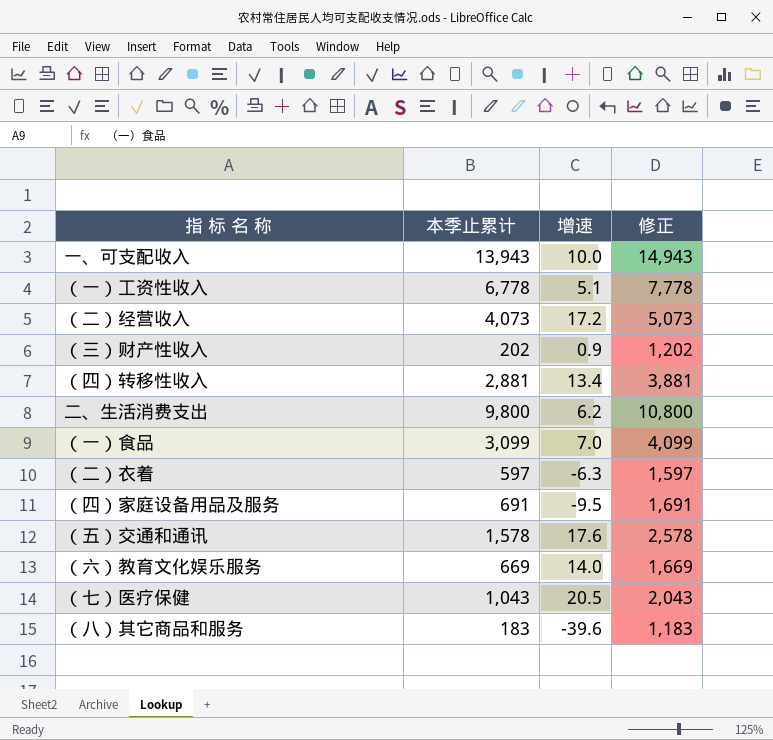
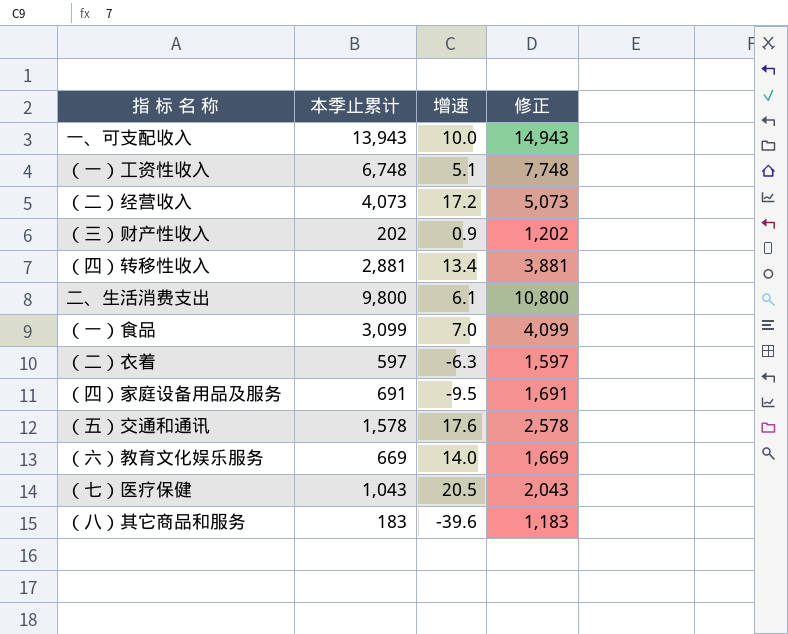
（一）工资性收入 | 本季止累计: 6,778 -> 6,748
（一）工资性收入 | 修正: 7,778 -> 7,748
二、生活消费支出 | 增速: 6.2 -> 6.1

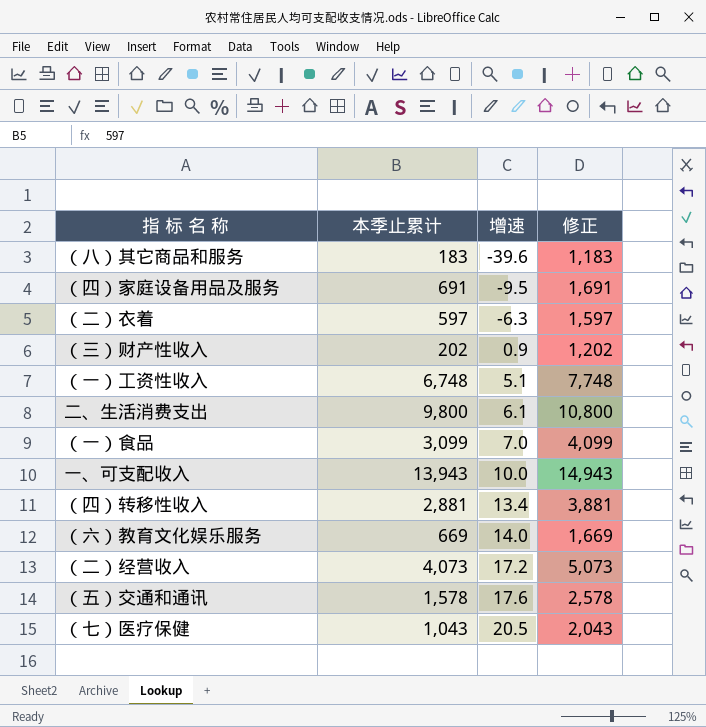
row order: none -> 增速 ascending

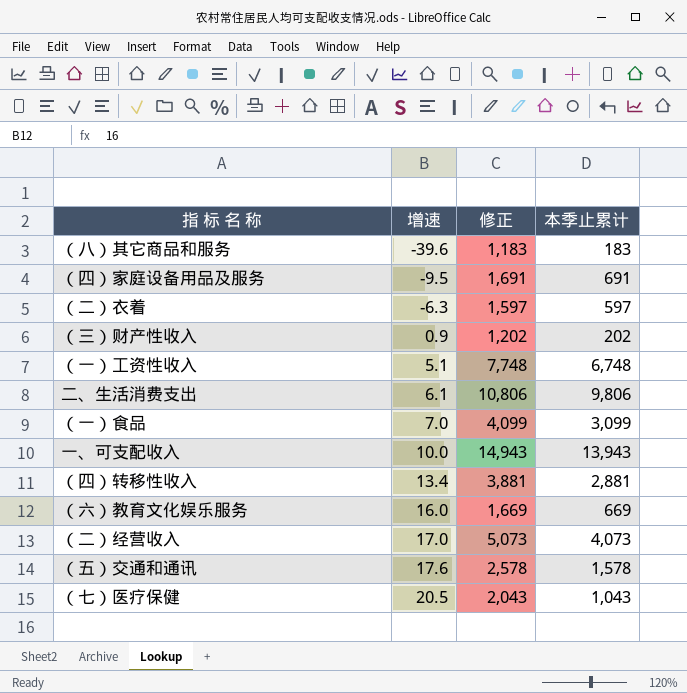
column 本季止累计 | position: 2 -> 4
二、生活消费支出 | 修正: 10,800 -> 10,806
二、生活消费支出 | 本季止累计: 9,800 -> 9,806
（六）教育文化娱乐服务 | 增速: 14.0 -> 16.0
（二）经营收入 | 增速: 17.2 -> 17.0

